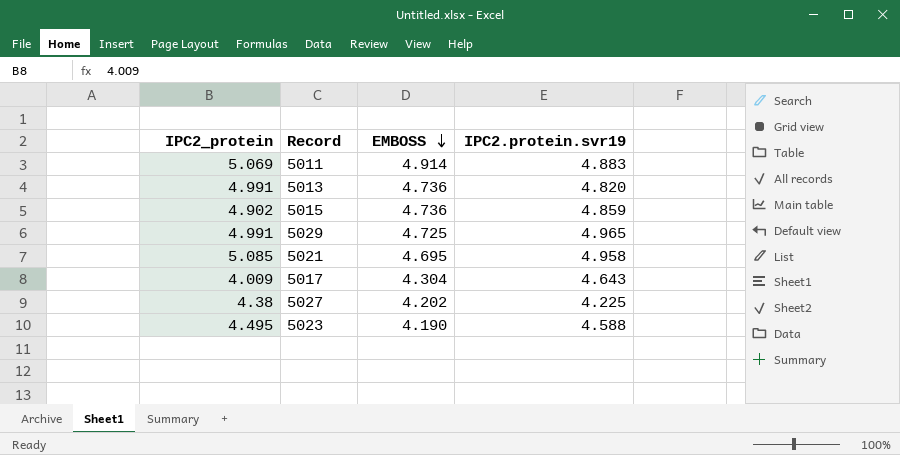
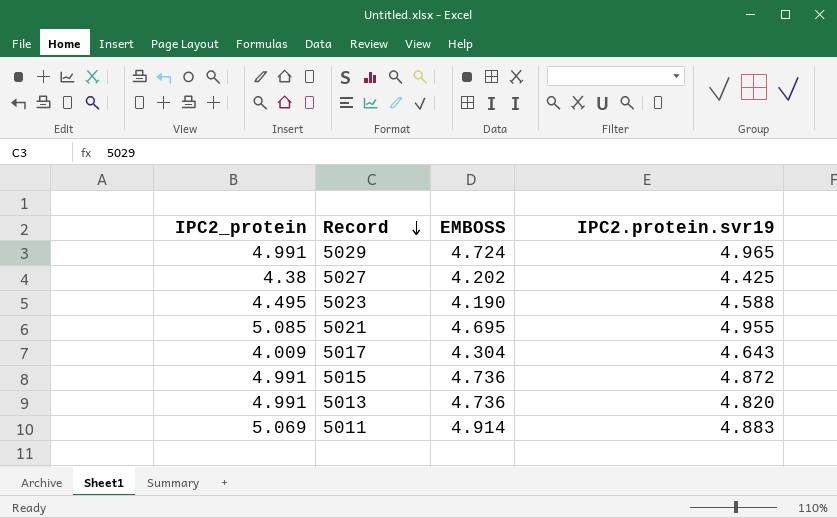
row order: EMBOSS descending -> Record descending
5029 | EMBOSS: 4.725 -> 4.724
5027 | IPC2.protein.svr19: 4.225 -> 4.425
5021 | IPC2.protein.svr19: 4.958 -> 4.955
5015 | IPC2_protein: 4.902 -> 4.991
5015 | IPC2.protein.svr19: 4.859 -> 4.872

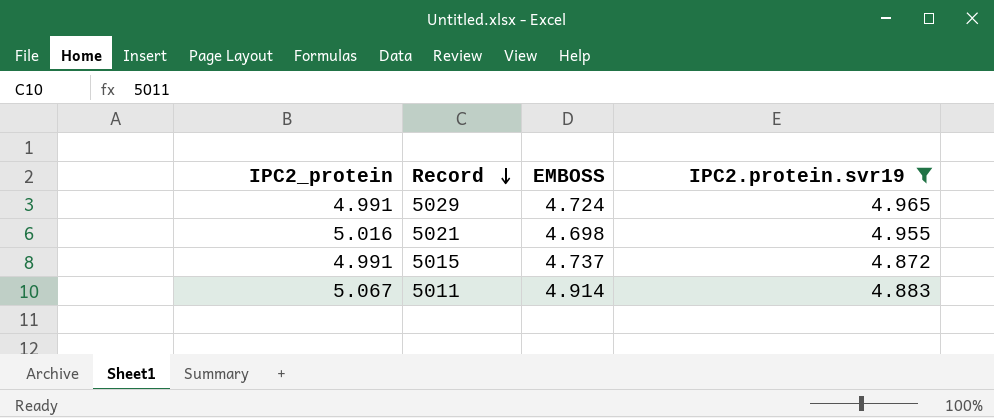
filter: none -> IPC2.protein.svr19 >= 4.872
5021 | IPC2_protein: 5.085 -> 5.016
5021 | EMBOSS: 4.695 -> 4.698
5015 | EMBOSS: 4.736 -> 4.737
5011 | IPC2_protein: 5.069 -> 5.067

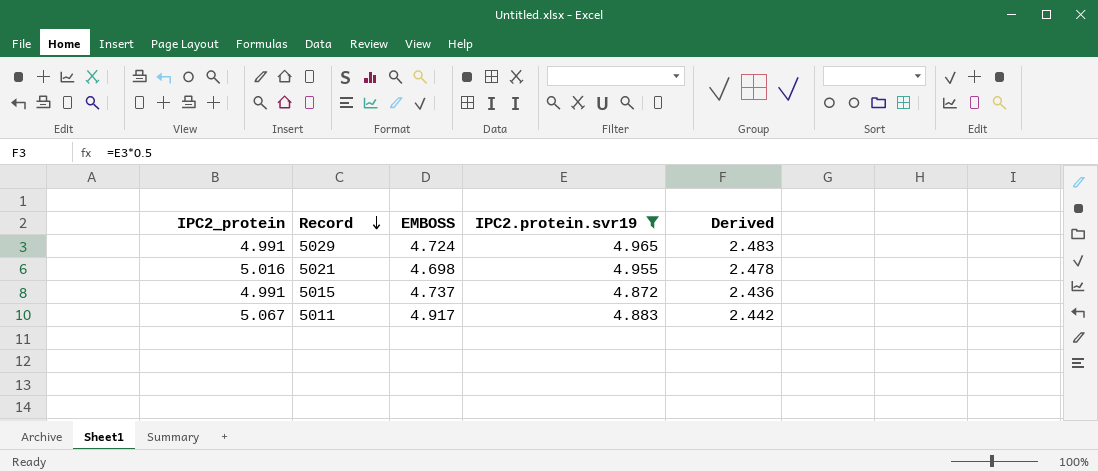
column Derived | formula: none -> [IPC2.protein.svr19] * 0.5
5011 | EMBOSS: 4.914 -> 4.917

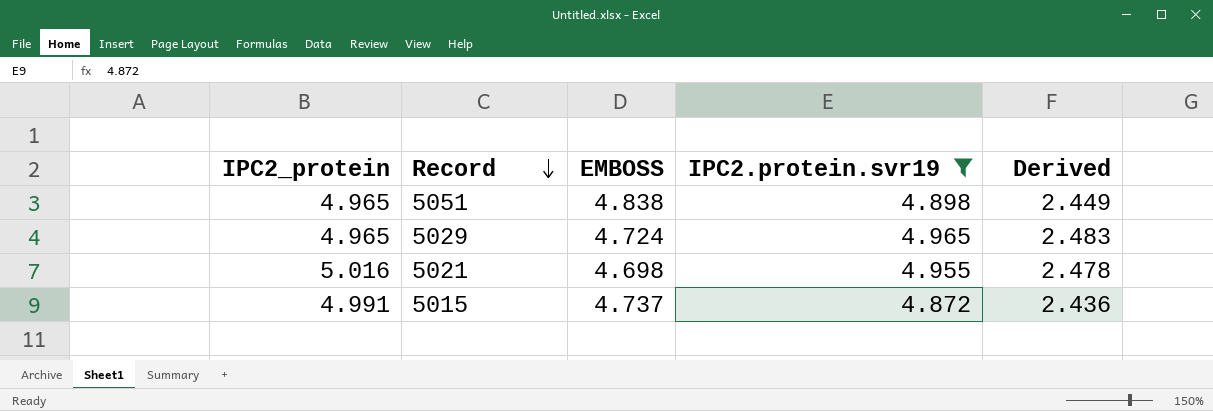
row 5011: 5.067 | 4.917 | 4.883 | 2.442 -> none
row 5051: none -> 4.965 | 4.838 | 4.898 | 2.449
5029 | IPC2_protein: 4.991 -> 4.965

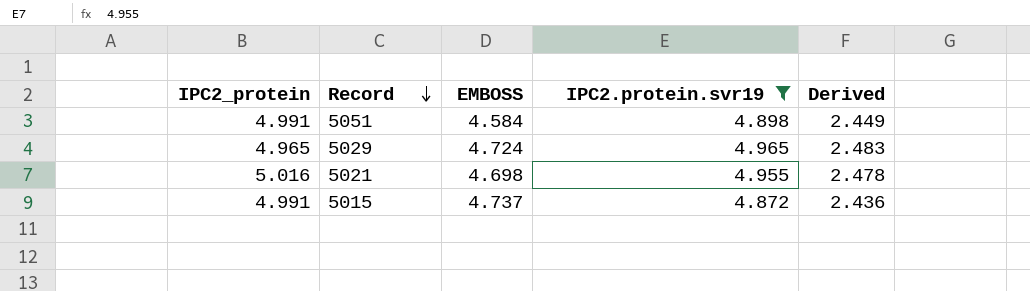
5051 | IPC2_protein: 4.965 -> 4.991
5051 | EMBOSS: 4.838 -> 4.584

